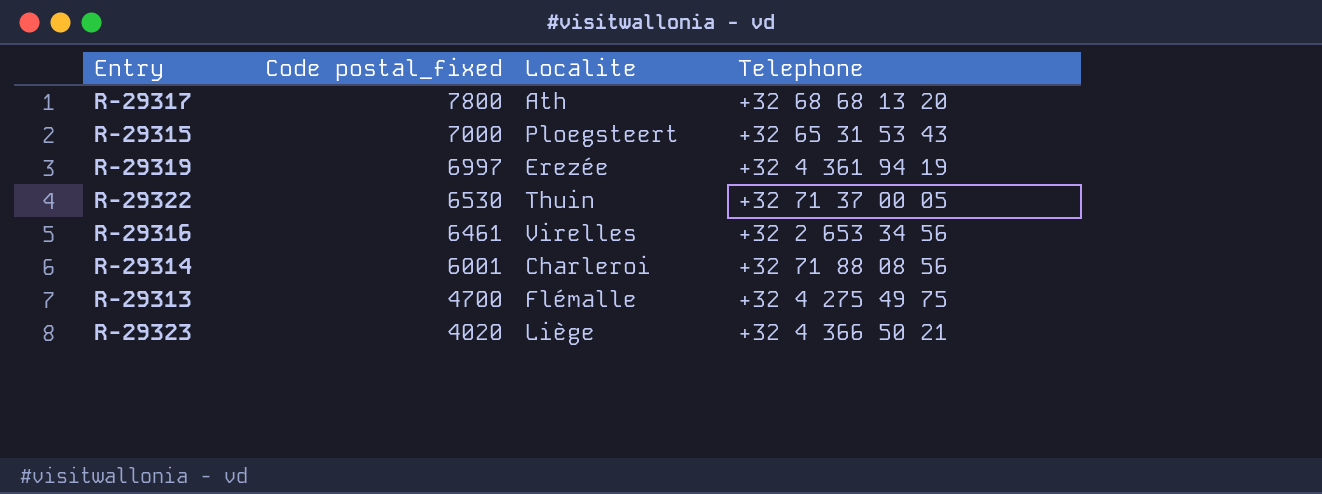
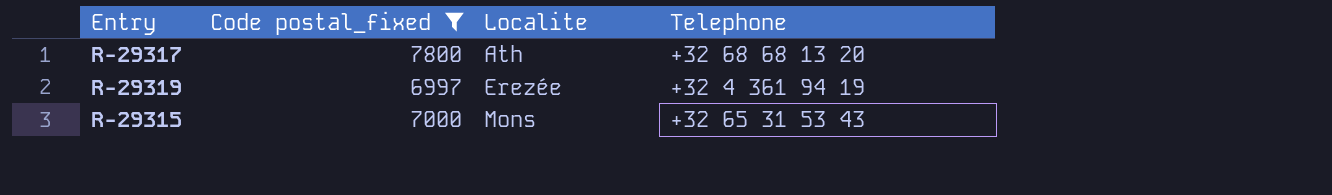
filter: none -> Code postal_fixed >= 6997
row order: Code postal_fixed descending -> Localite ascending
R-29315 | Localite: Ploegsteert -> Mons

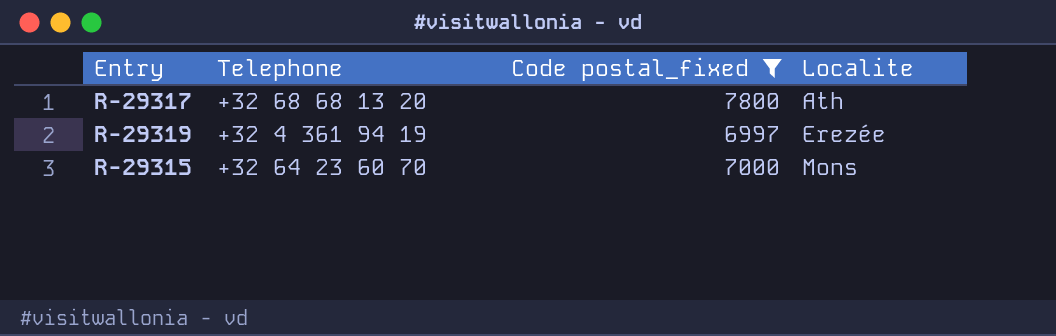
column Telephone | position: 4 -> 2
R-29315 | Telephone: +32 65 31 53 43 -> +32 64 23 60 70

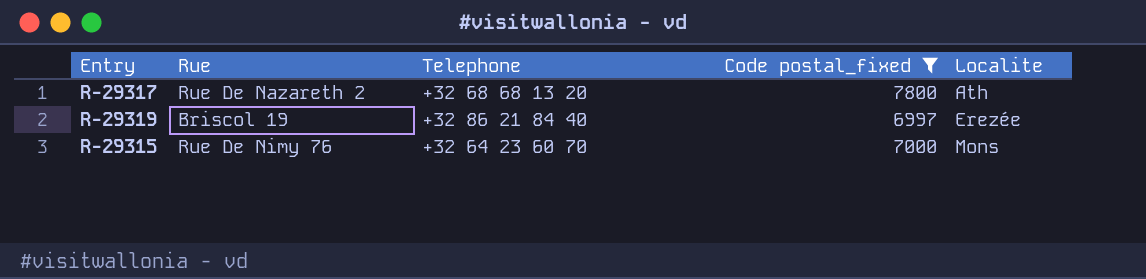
column Rue | position: none -> 2
R-29319 | Telephone: +32 4 361 94 19 -> +32 86 21 84 40

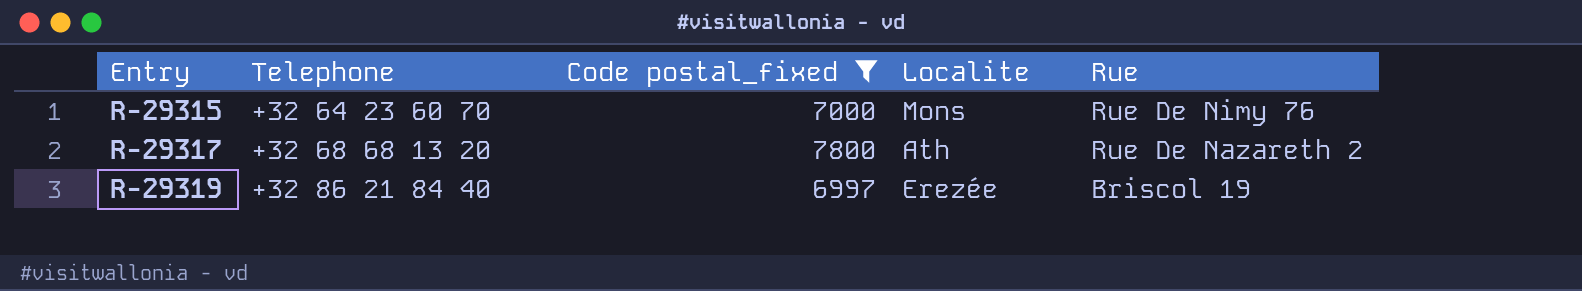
row order: Localite ascending -> Entry ascending
column Rue | position: 2 -> 5

